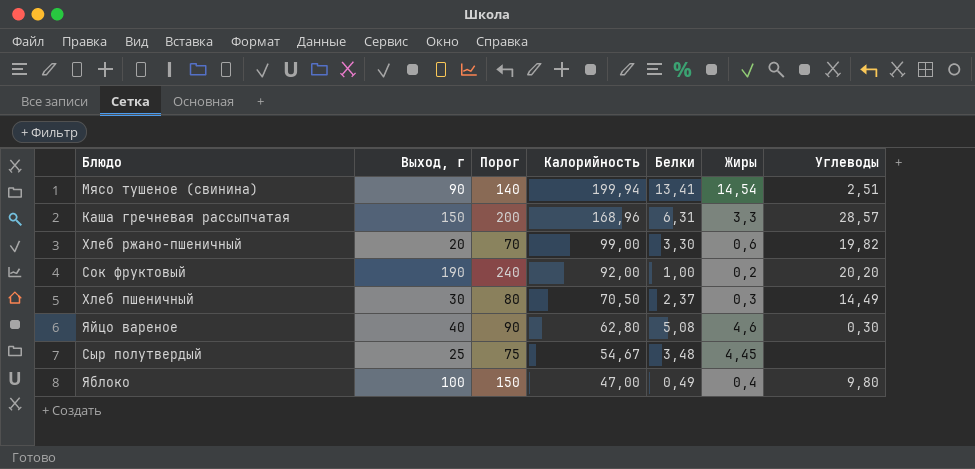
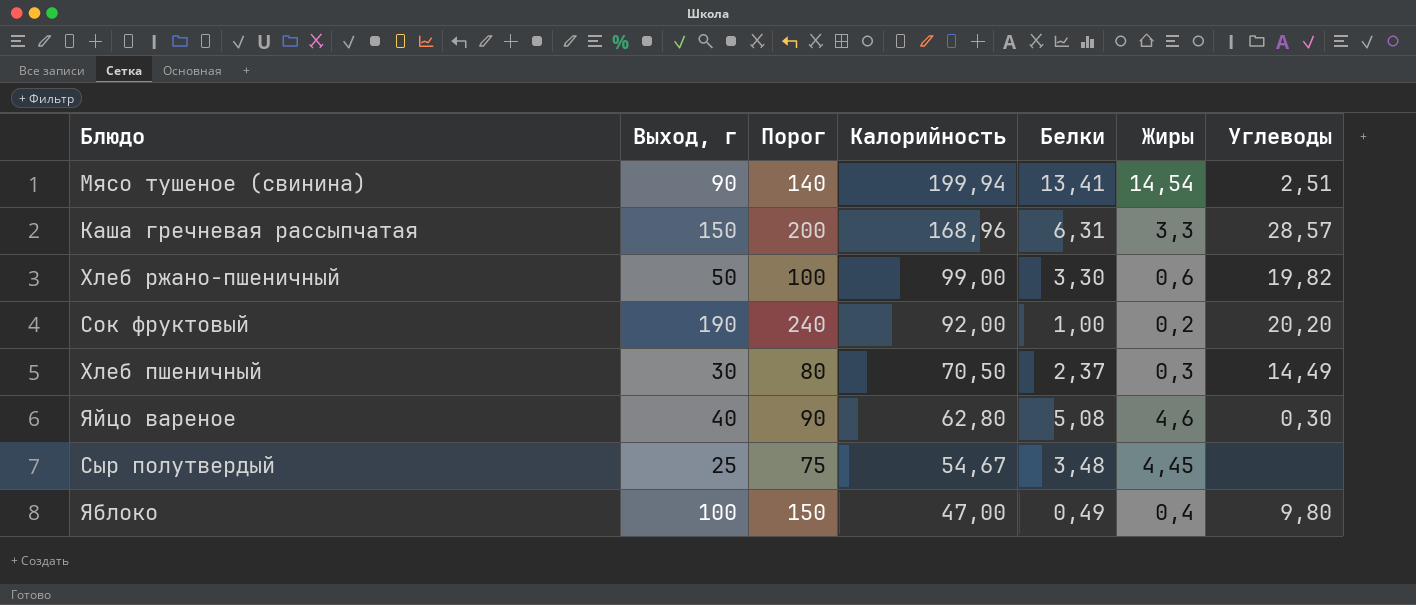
Хлеб ржано-пшеничный | Выход, г: 20 -> 50
Хлеб ржано-пшеничный | Порог: 70 -> 100

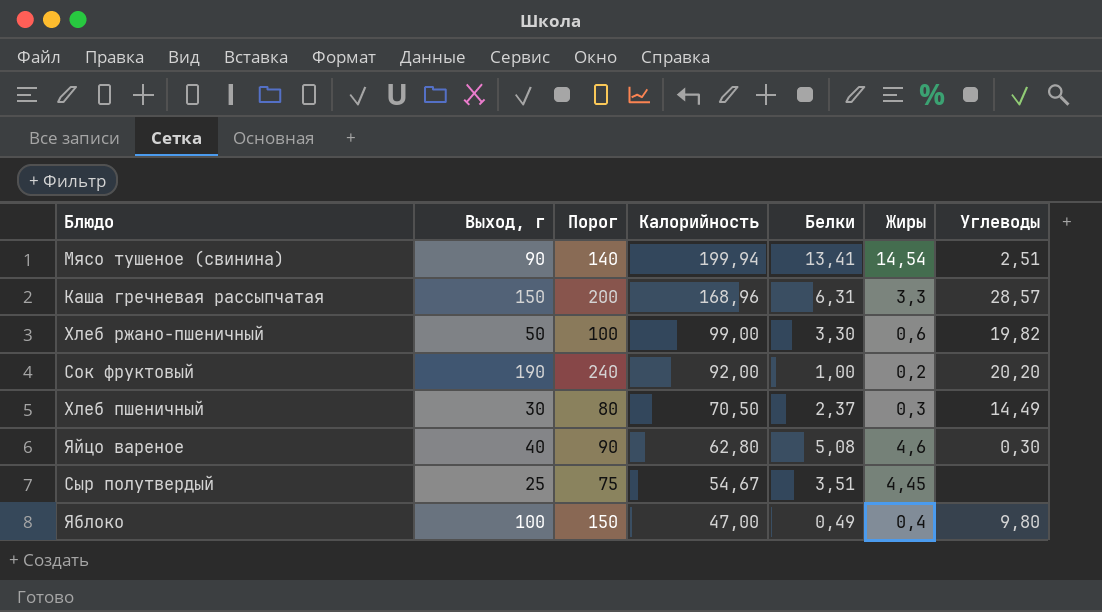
Сыр полутвердый | Белки: 3,48 -> 3,51

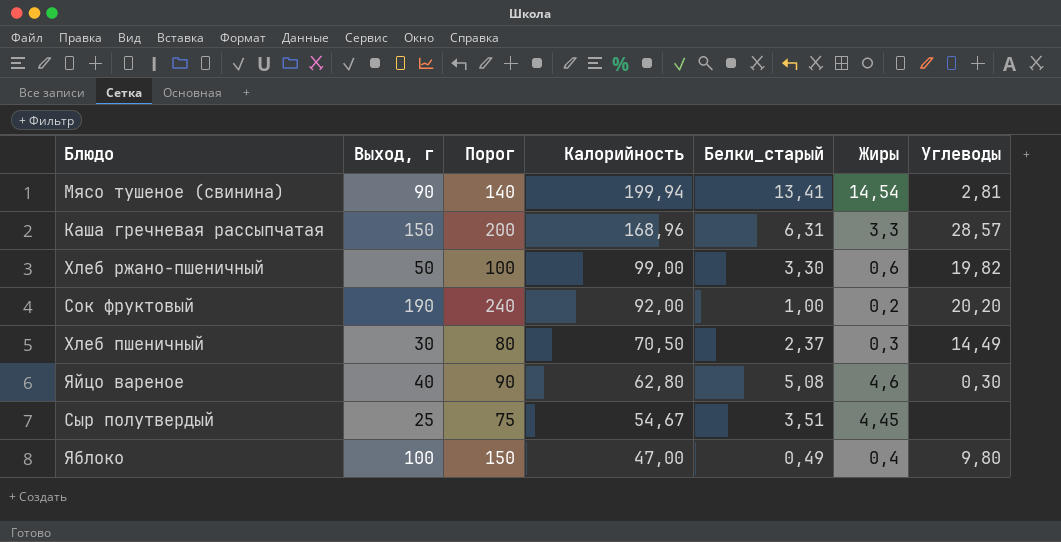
column name: Белки -> Белки_старый
Мясо тушеное (свинина) | Углеводы: 2,51 -> 2,81

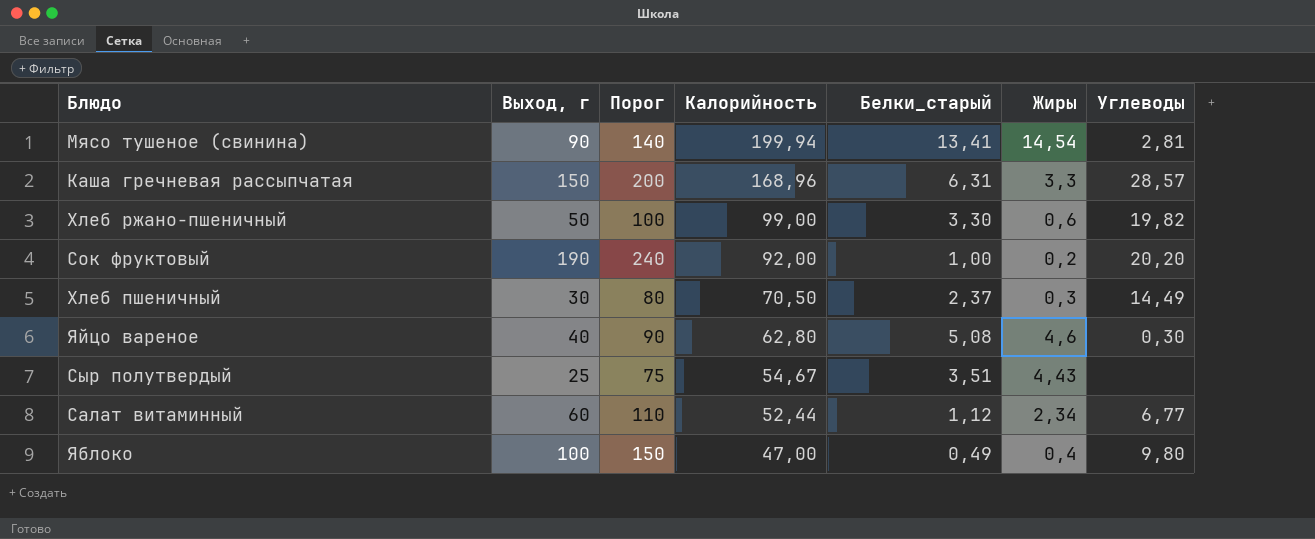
Сыр полутвердый | Жиры: 4,45 -> 4,43
row Салат витаминный: none -> 60 | 110 | 52,44 | 1,12 | 2,34 | 6,77

